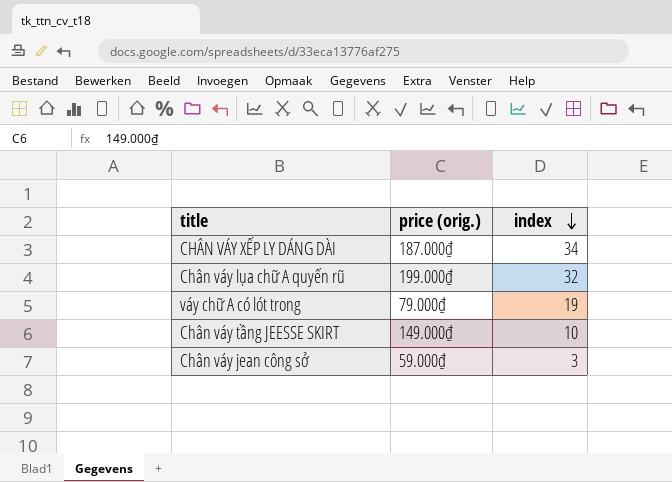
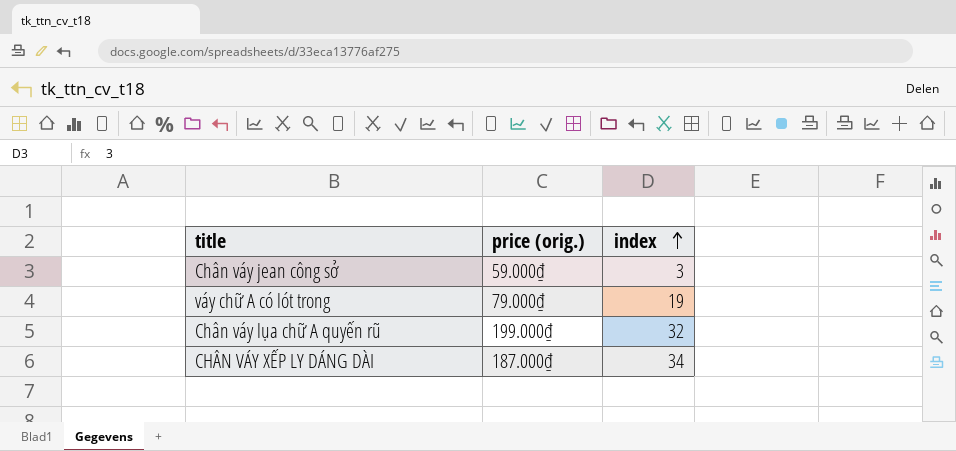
row order: index descending -> index ascending
row Chân váy tầng JEESSE SKIRT: 149.000₫ | 10 -> none

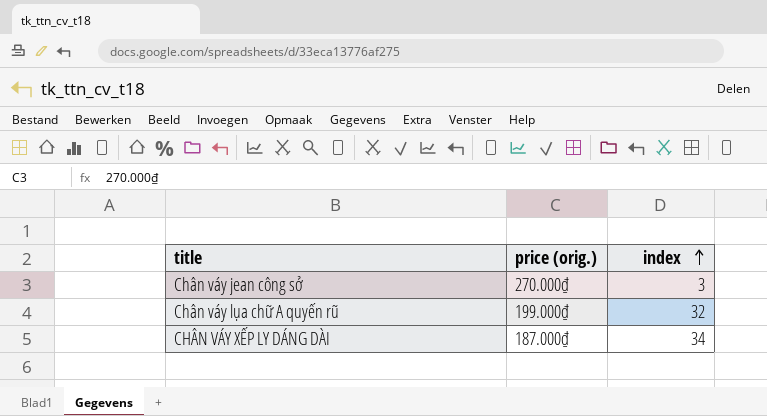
row váy chữ A có lót trong: 79.000₫ | 19 -> none
Chân váy jean công sở | price (orig.): 59.000₫ -> 270.000₫

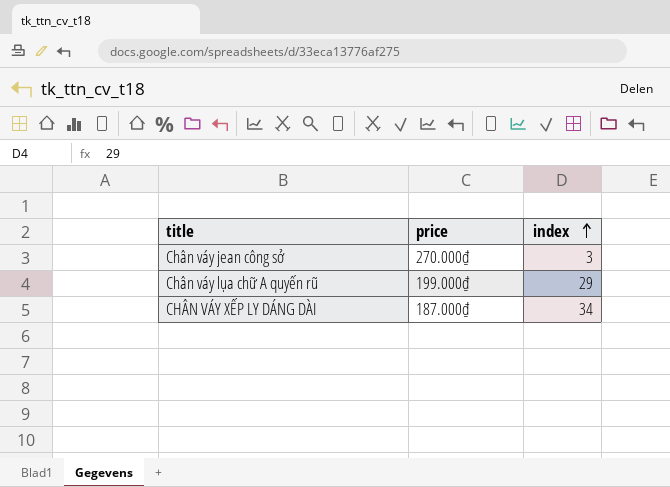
column name: price (orig.) -> price
Chân váy lụa chữ A quyến rũ | index: 32 -> 29

